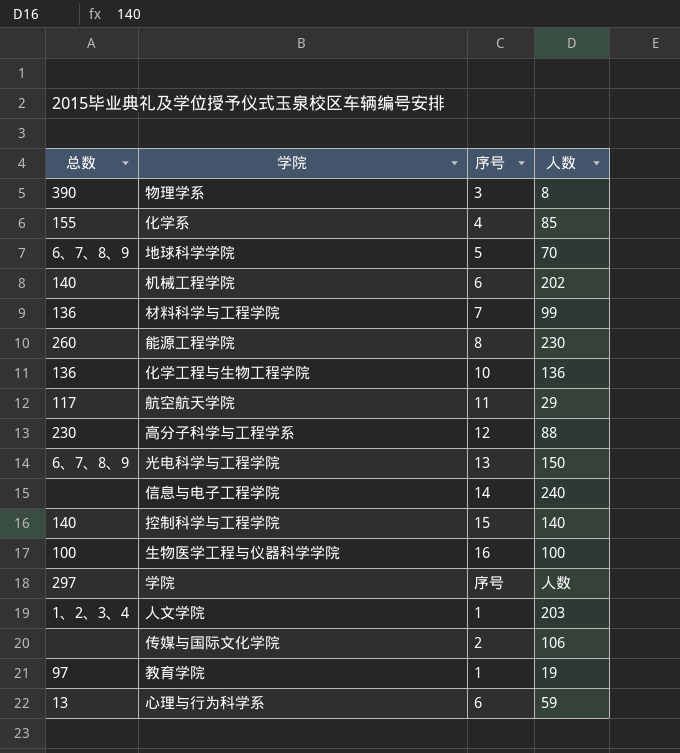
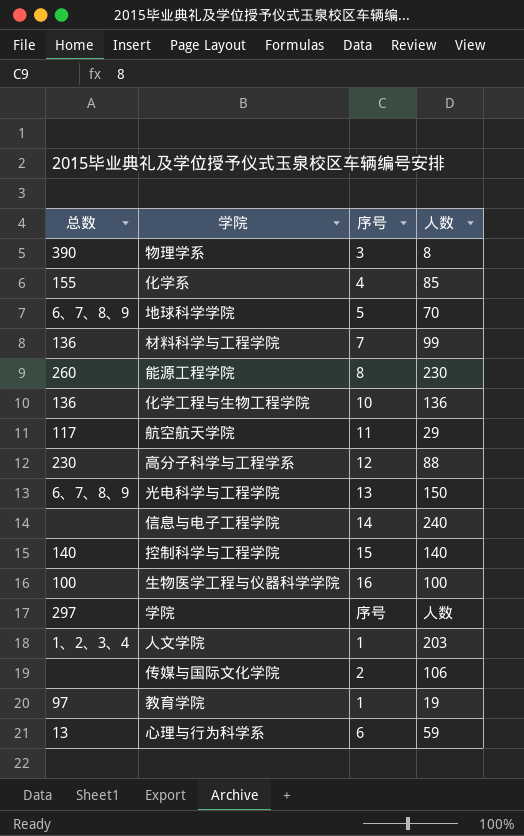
row 机械工程学院: 140 | 6 | 202 -> none

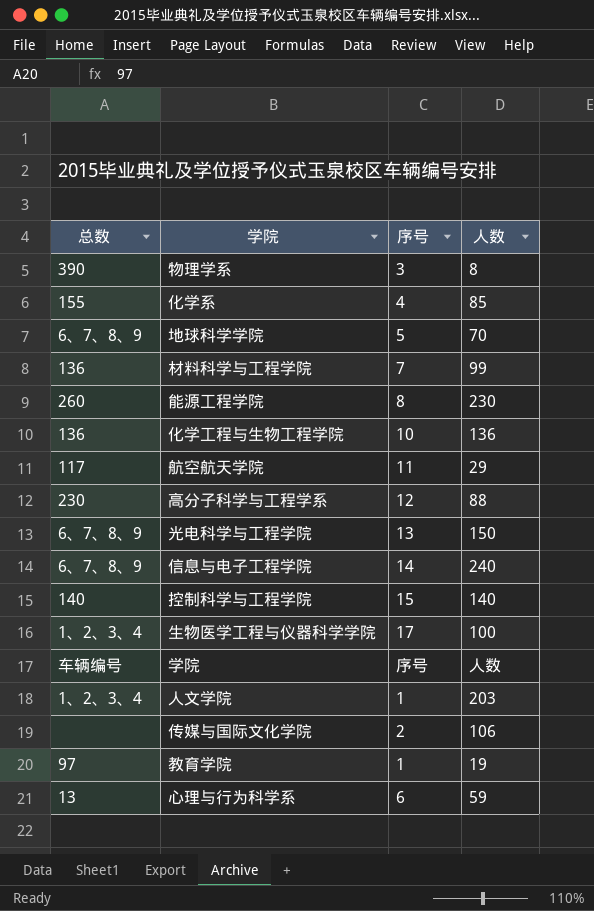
信息与电子工程学院 | 总数: none -> 6、7、8、9
生物医学工程与仪器科学学院 | 总数: 100 -> 1、2、3、4
生物医学工程与仪器科学学院 | 序号: 16 -> 17
学院 | 总数: 297 -> 车辆编号

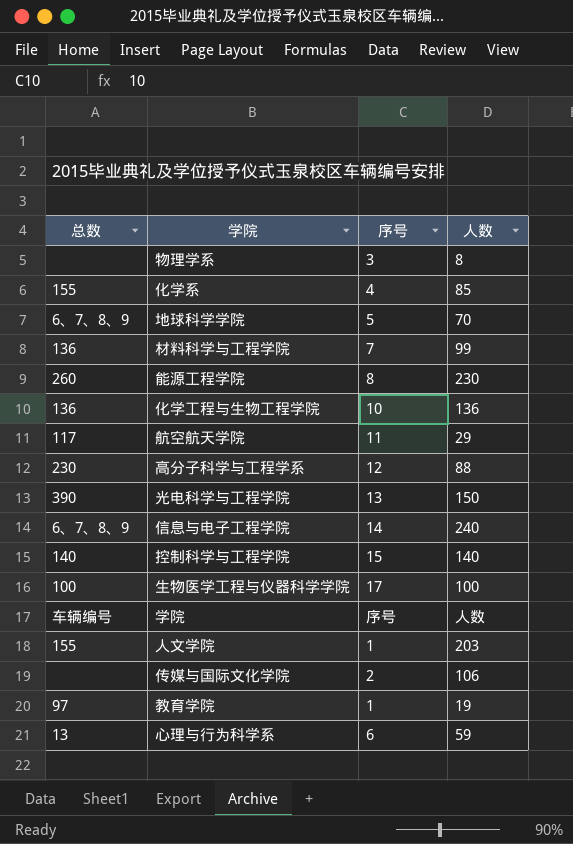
物理学系 | 总数: 390 -> none
光电科学与工程学院 | 总数: 6、7、8、9 -> 390
生物医学工程与仪器科学学院 | 总数: 1、2、3、4 -> 100
人文学院 | 总数: 1、2、3、4 -> 155

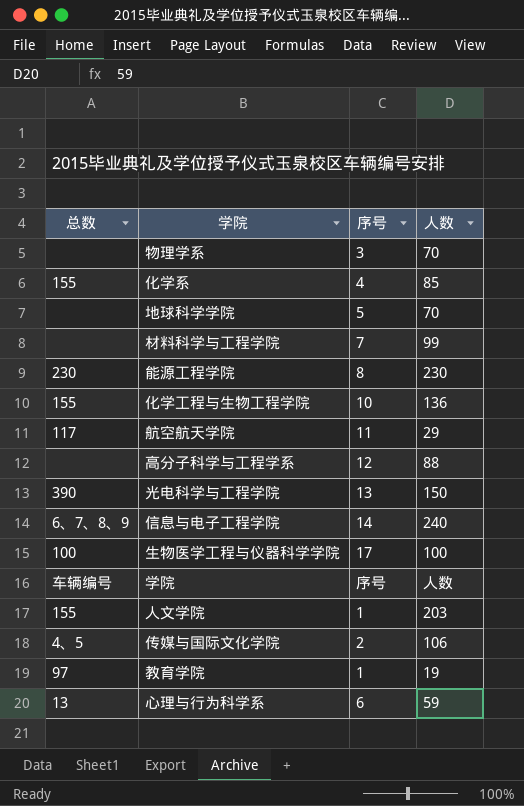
row 控制科学与工程学院: 140 | 15 | 140 -> none
物理学系 | 人数: 8 -> 70
地球科学学院 | 总数: 6、7、8、9 -> none
材料科学与工程学院 | 总数: 136 -> none
能源工程学院 | 总数: 260 -> 230
化学工程与生物工程学院 | 总数: 136 -> 155
高分子科学与工程学系 | 总数: 230 -> none
传媒与国际文化学院 | 总数: none -> 4、5

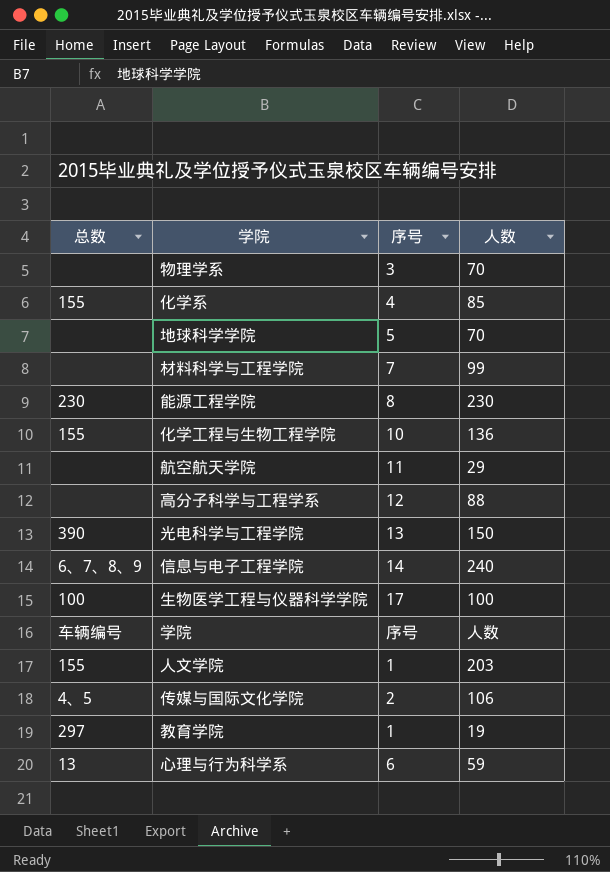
航空航天学院 | 总数: 117 -> none
教育学院 | 总数: 97 -> 297

